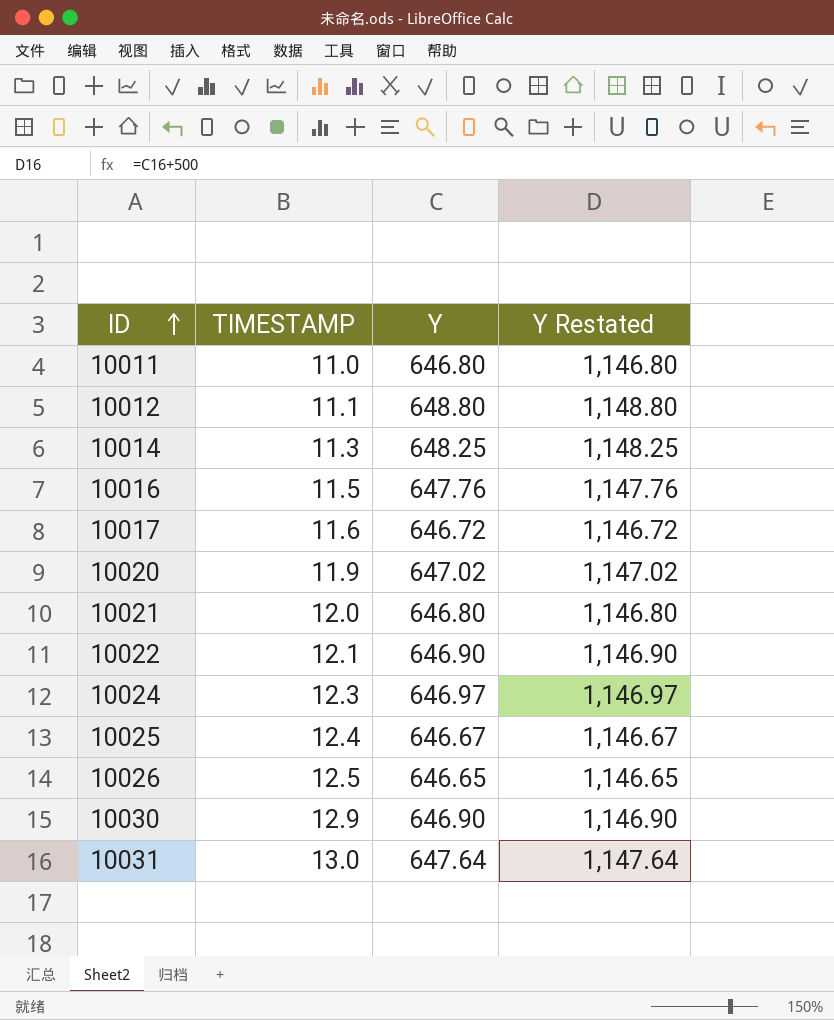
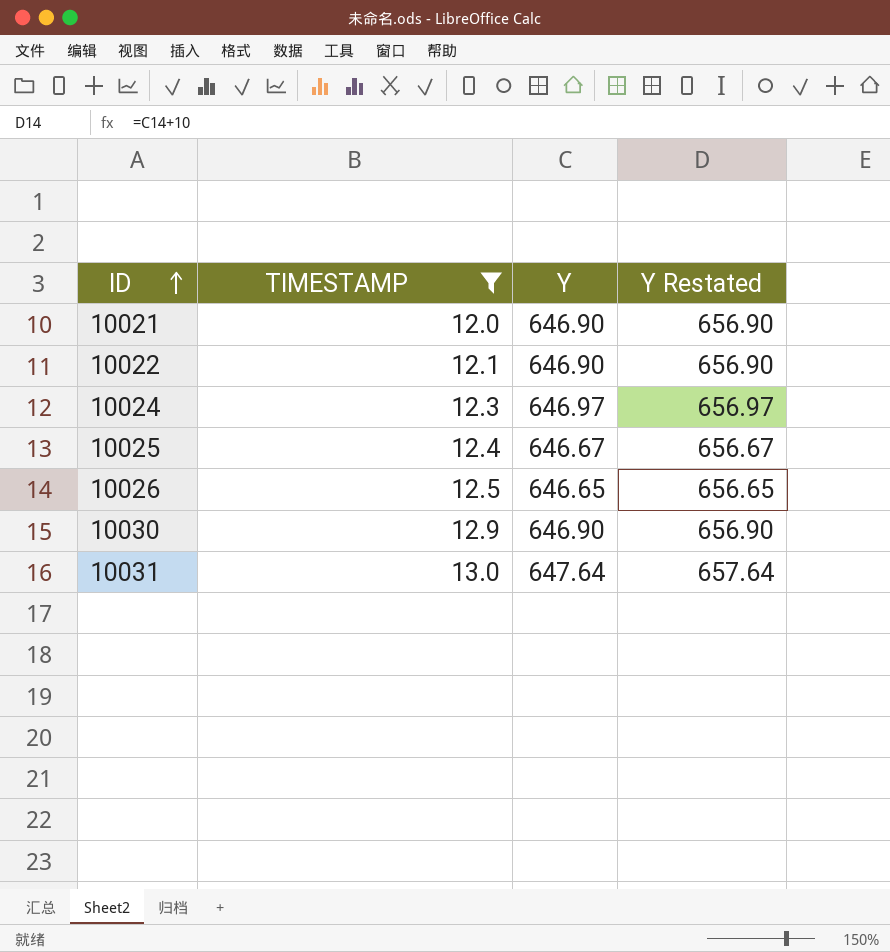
filter: none -> TIMESTAMP >= 12.0
column Y Restated | formula: [Y] + 500 -> [Y] + 10
10021 | Y: 646.80 -> 646.90

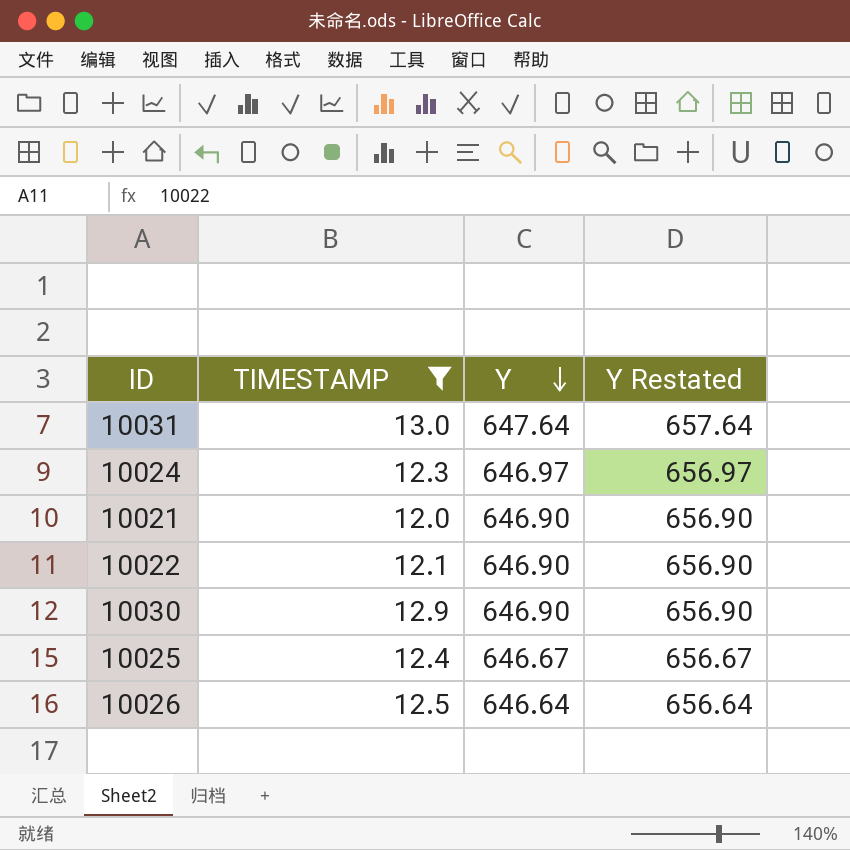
row order: ID ascending -> Y descending
10026 | Y: 646.65 -> 646.64
10026 | Y Restated: 656.65 -> 656.64

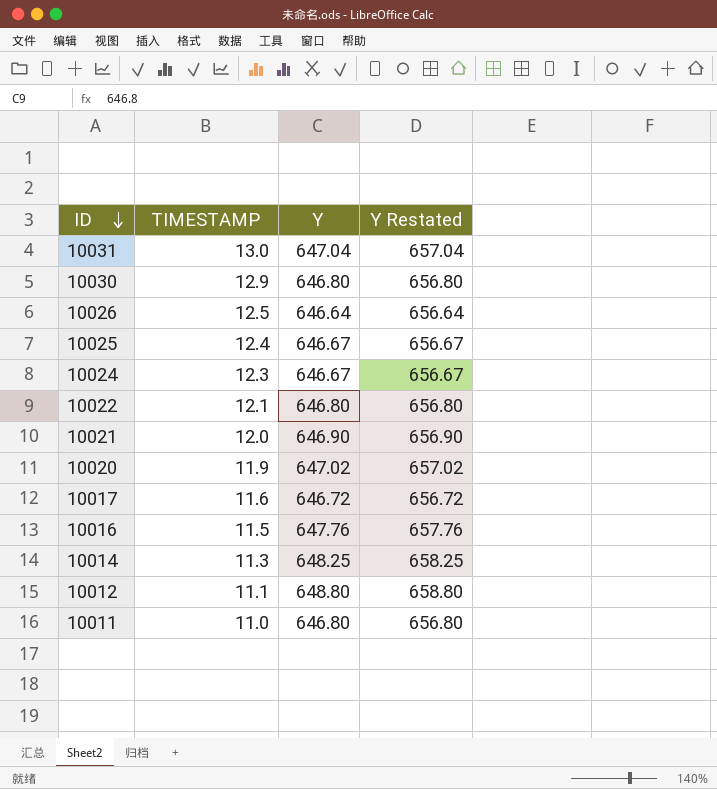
filter: TIMESTAMP >= 12.0 -> none
row order: Y descending -> ID descending
10031 | Y: 647.64 -> 647.04
10031 | Y Restated: 657.64 -> 657.04
10030 | Y: 646.90 -> 646.80
10030 | Y Restated: 656.90 -> 656.80
10024 | Y: 646.97 -> 646.67
10024 | Y Restated: 656.97 -> 656.67
10022 | Y: 646.90 -> 646.80
10022 | Y Restated: 656.90 -> 656.80

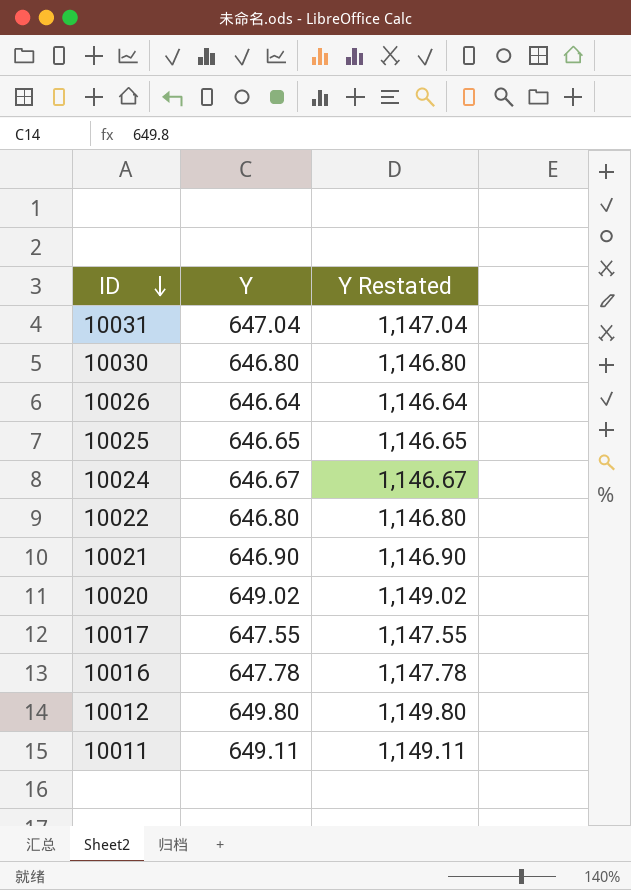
column TIMESTAMP | position: 2 -> none
column Y Restated | formula: [Y] + 10 -> [Y] + 500
row 10014: 11.3 | 648.25 | 658.25 -> none
10025 | Y: 646.67 -> 646.65
10020 | Y: 647.02 -> 649.02
10017 | Y: 646.72 -> 647.55
10016 | Y: 647.76 -> 647.78
10012 | Y: 648.80 -> 649.80
10011 | Y: 646.80 -> 649.11

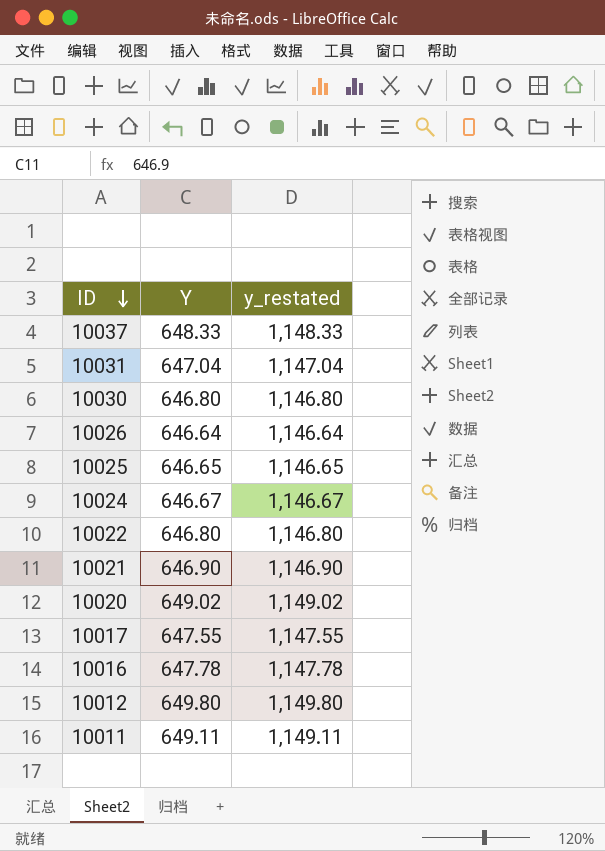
column name: Y Restated -> y_restated
row 10037: none -> 648.33 | 1,148.33

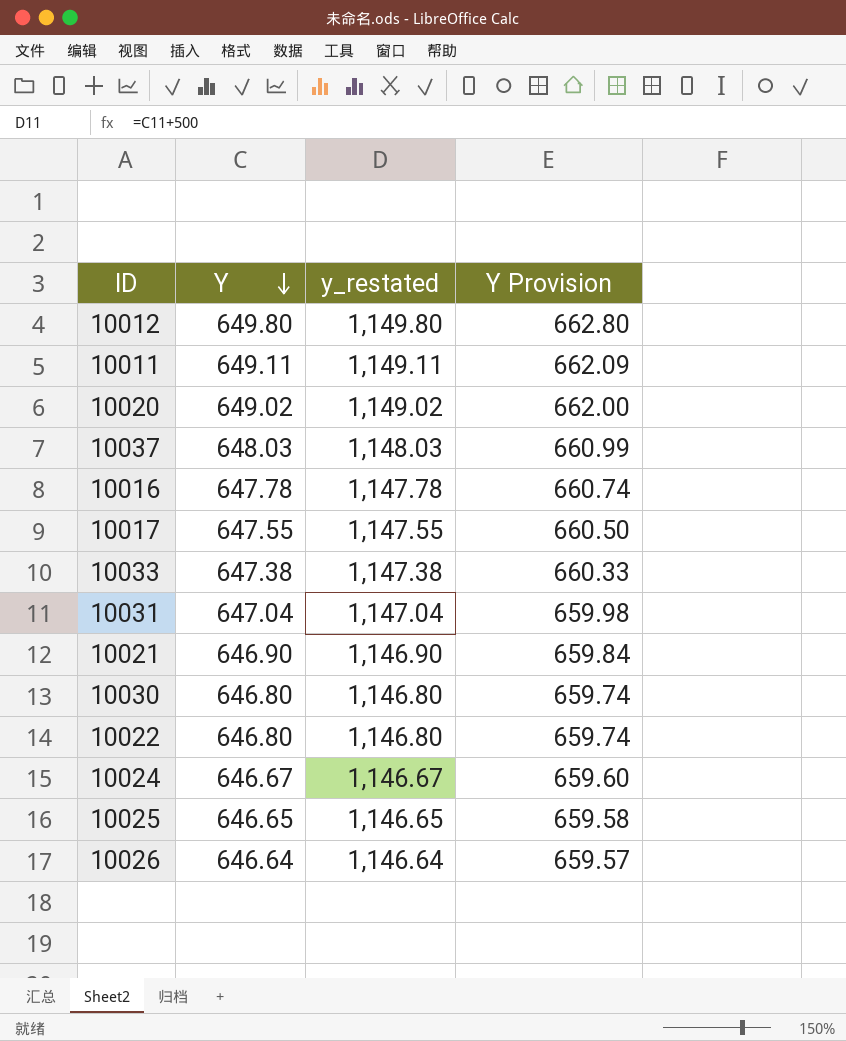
row order: ID descending -> Y descending
column Y Provision | formula: none -> [Y] * 1.02
10037 | Y: 648.33 -> 648.03
10037 | y_restated: 1,148.33 -> 1,148.03
row 10033: none -> 647.38 | 1,147.38 | 660.33

